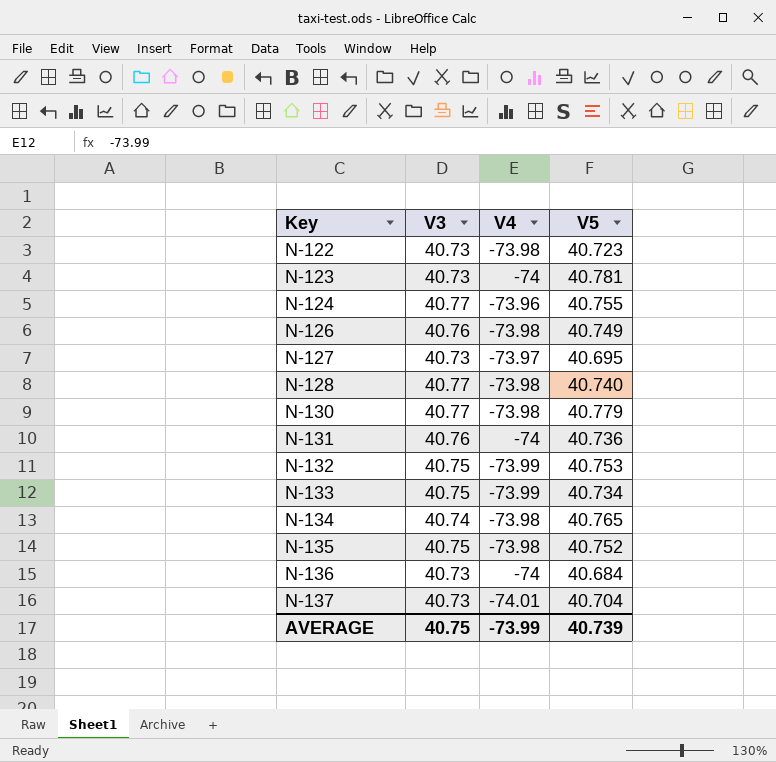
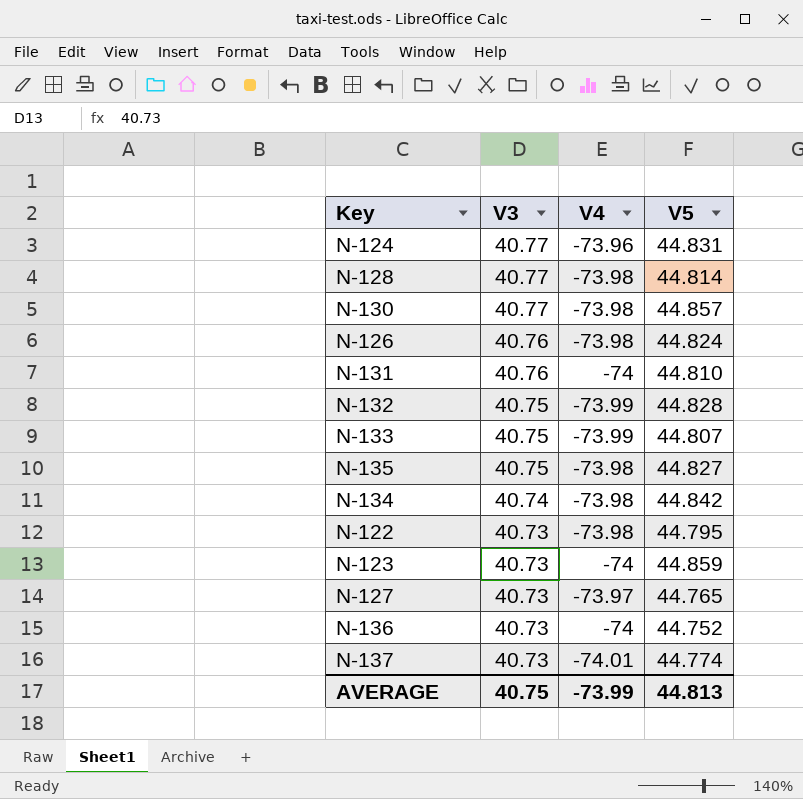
row order: Key ascending -> V3 descending
N-124 | V5: 40.755 -> 44.831
N-128 | V5: 40.740 -> 44.814
N-130 | V5: 40.779 -> 44.857
N-126 | V5: 40.749 -> 44.824
N-131 | V5: 40.736 -> 44.810
N-132 | V5: 40.753 -> 44.828
N-133 | V5: 40.734 -> 44.807
N-135 | V5: 40.752 -> 44.827
N-134 | V5: 40.765 -> 44.842
N-122 | V5: 40.723 -> 44.795
N-123 | V5: 40.781 -> 44.859
N-127 | V5: 40.695 -> 44.765
N-136 | V5: 40.684 -> 44.752
N-137 | V5: 40.704 -> 44.774
AVERAGE | V5: 40.739 -> 44.813

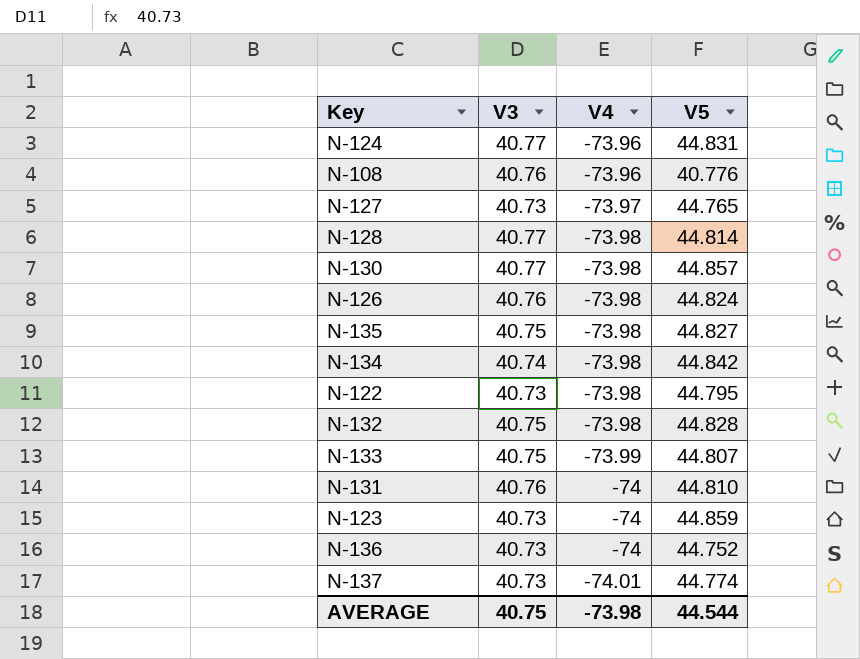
row order: V3 descending -> V4 descending
row N-108: none -> 40.76 | -73.96 | 40.776
N-132 | V4: -73.99 -> -73.98
AVERAGE | V4: -73.99 -> -73.98
AVERAGE | V5: 44.813 -> 44.544

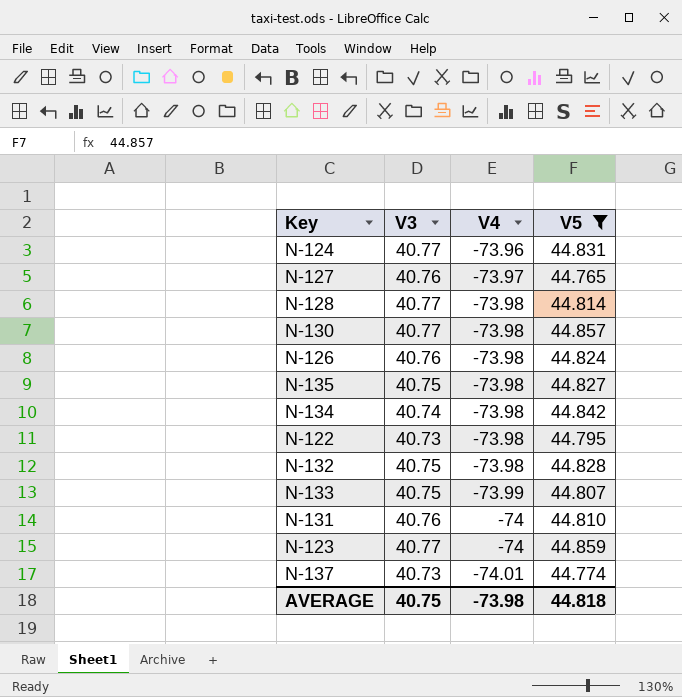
filter: none -> V5 >= 44.765
N-127 | V3: 40.73 -> 40.76
N-123 | V3: 40.73 -> 40.77
AVERAGE | V5: 44.544 -> 44.818

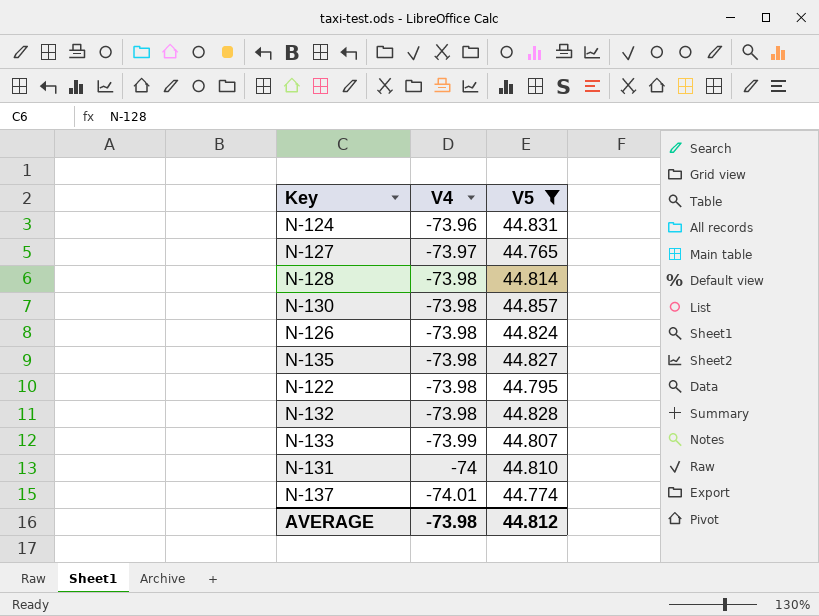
column V3 | position: 2 -> none
row N-134: 40.74 | -73.98 | 44.842 -> none
row N-123: 40.77 | -74 | 44.859 -> none
AVERAGE | V5: 44.818 -> 44.812

